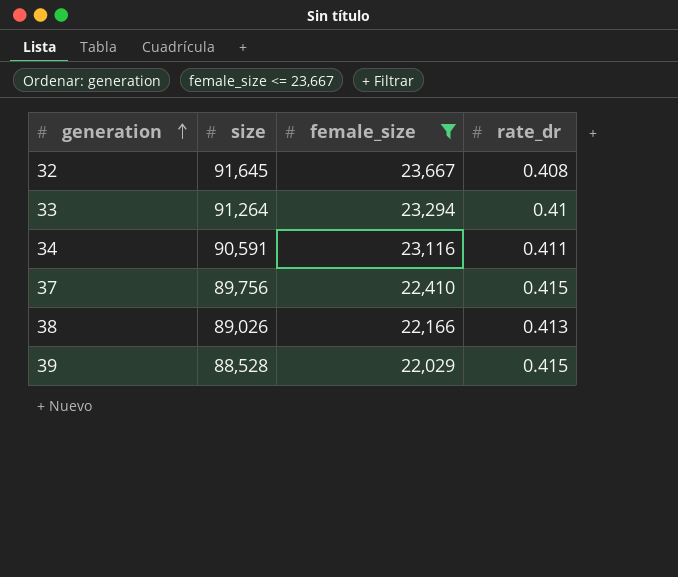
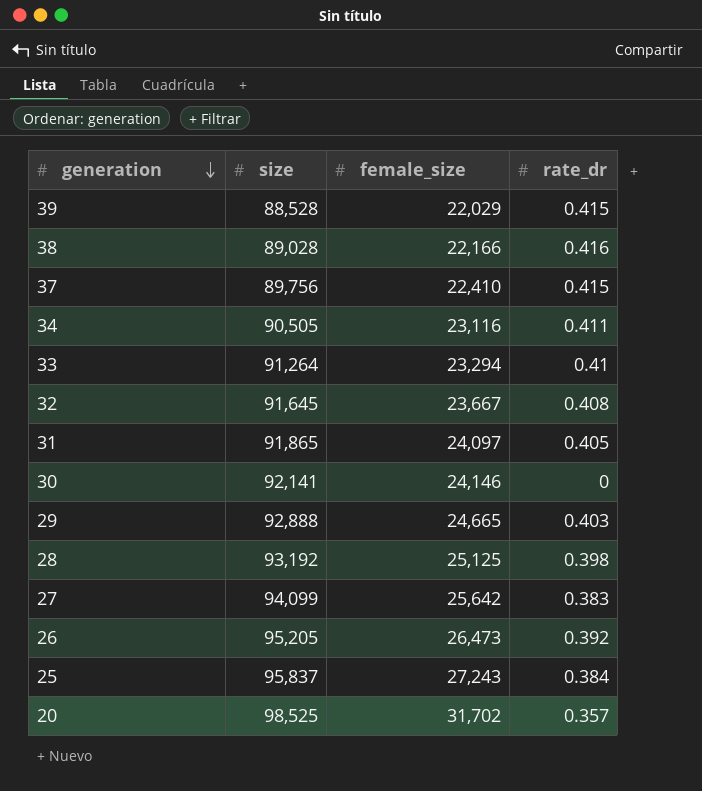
filter: female_size <= 23,667 -> none
row order: generation ascending -> generation descending
38 | size: 89,026 -> 89,028
38 | rate_dr: 0.413 -> 0.416
34 | size: 90,591 -> 90,505

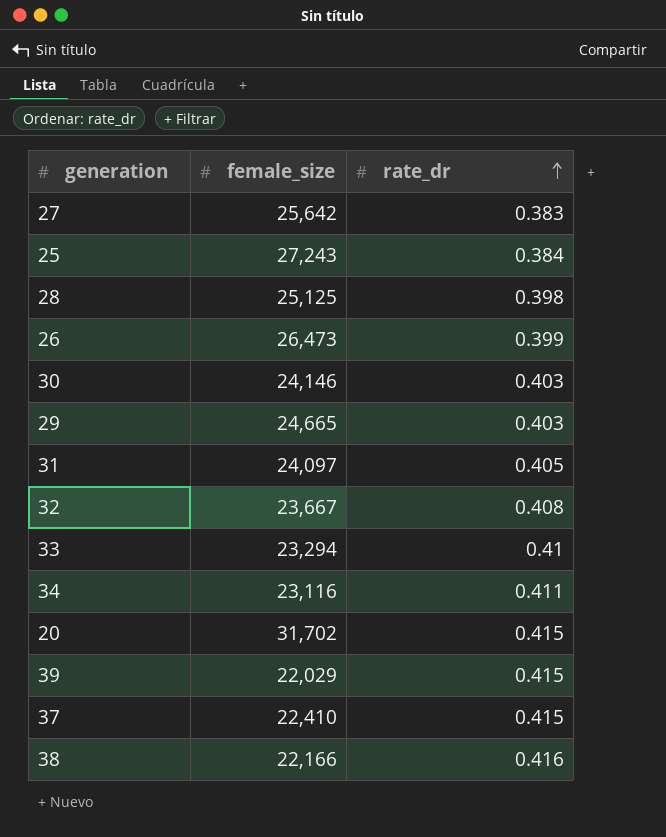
row order: generation descending -> rate_dr ascending
column size | position: 2 -> none
26 | rate_dr: 0.392 -> 0.399
30 | rate_dr: 0 -> 0.403
20 | rate_dr: 0.357 -> 0.415

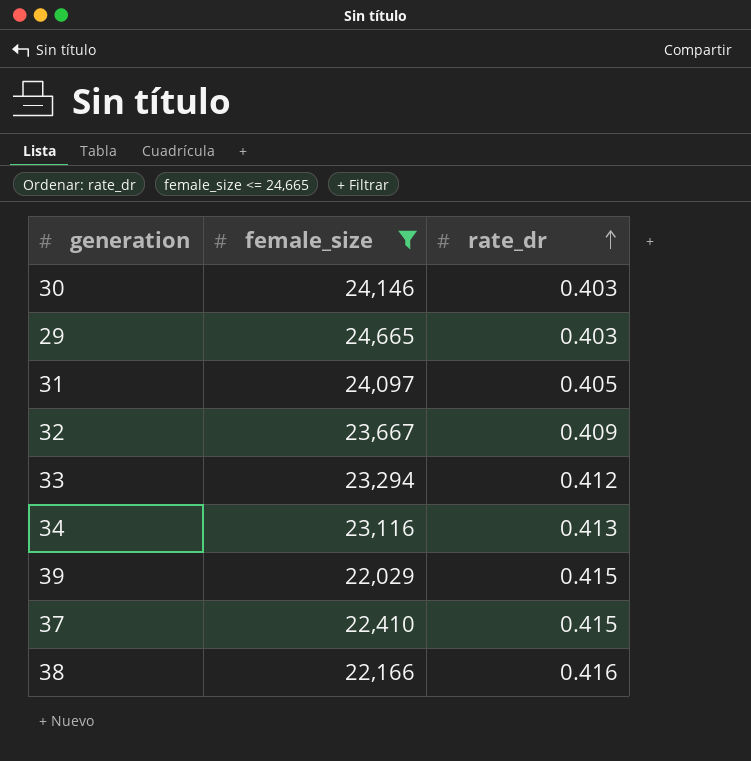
filter: none -> female_size <= 24,665
32 | rate_dr: 0.408 -> 0.409
33 | rate_dr: 0.41 -> 0.412
34 | rate_dr: 0.411 -> 0.413

